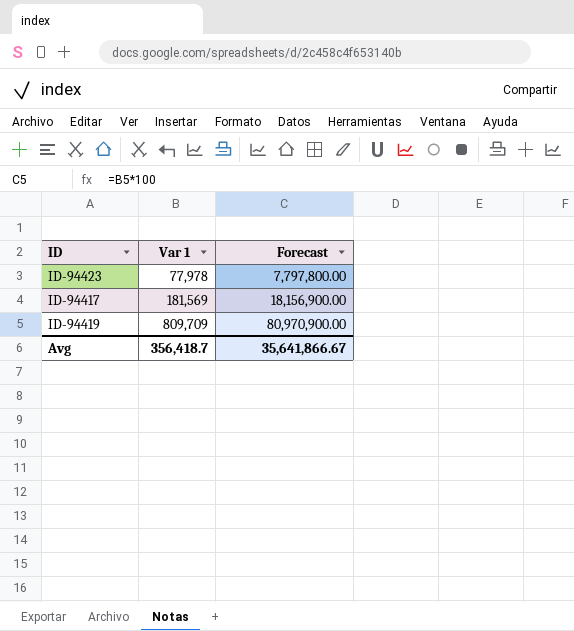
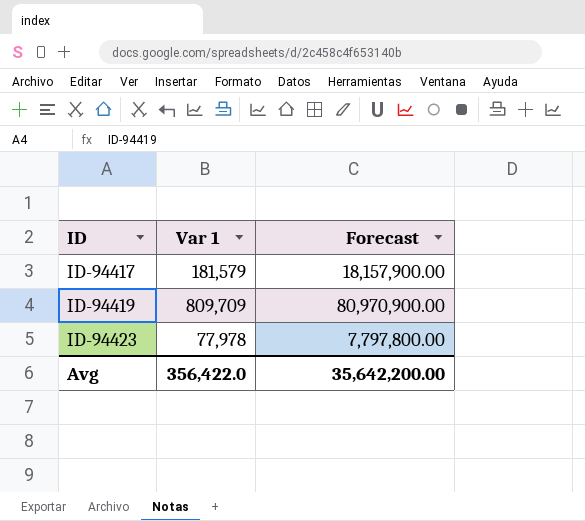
row order: Var 1 ascending -> ID ascending
ID-94417 | Var 1: 181,569 -> 181,579
ID-94417 | Forecast: 18,156,900.00 -> 18,157,900.00
Avg | Var 1: 356,418.7 -> 356,422.0
Avg | Forecast: 35,641,866.67 -> 35,642,200.00

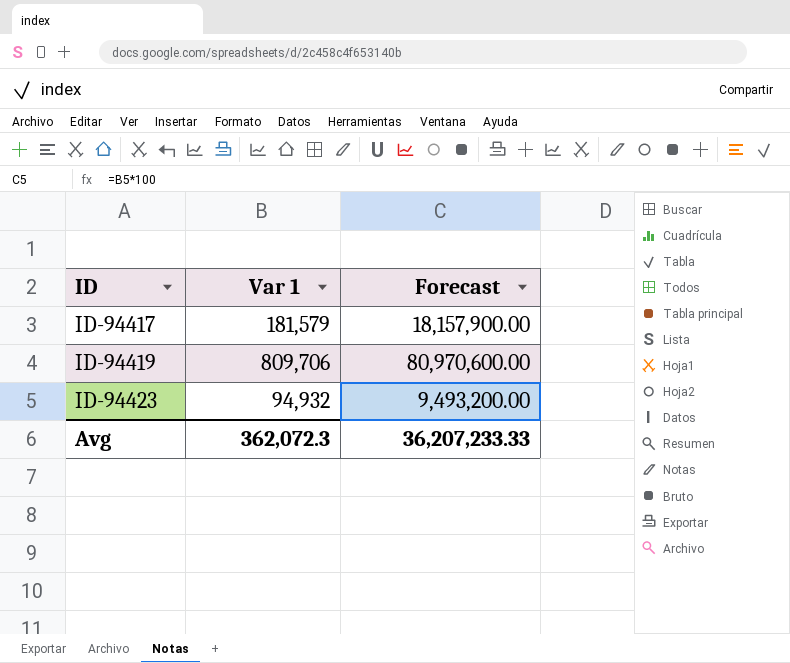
ID-94419 | Var 1: 809,709 -> 809,706
ID-94419 | Forecast: 80,970,900.00 -> 80,970,600.00
ID-94423 | Var 1: 77,978 -> 94,932
ID-94423 | Forecast: 7,797,800.00 -> 9,493,200.00
Avg | Var 1: 356,422.0 -> 362,072.3
Avg | Forecast: 35,642,200.00 -> 36,207,233.33

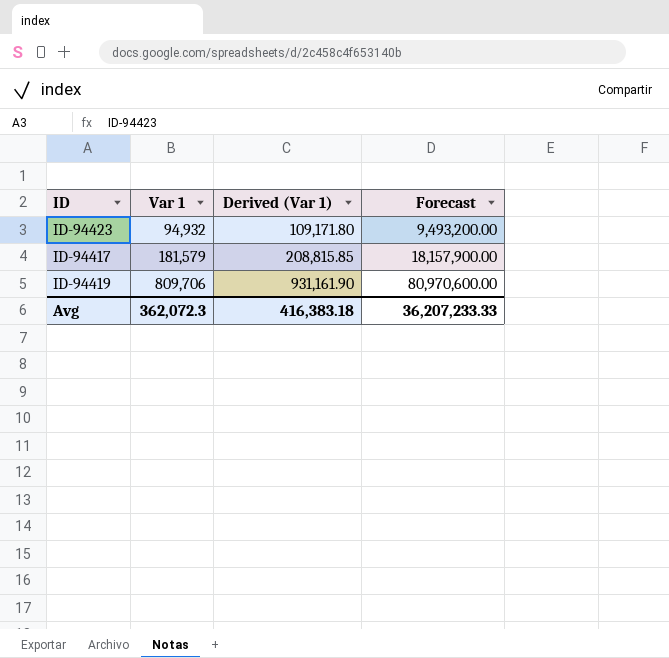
row order: ID ascending -> Var 1 ascending
column Derived (Var 1) | formula: none -> [Var 1] * 1.15

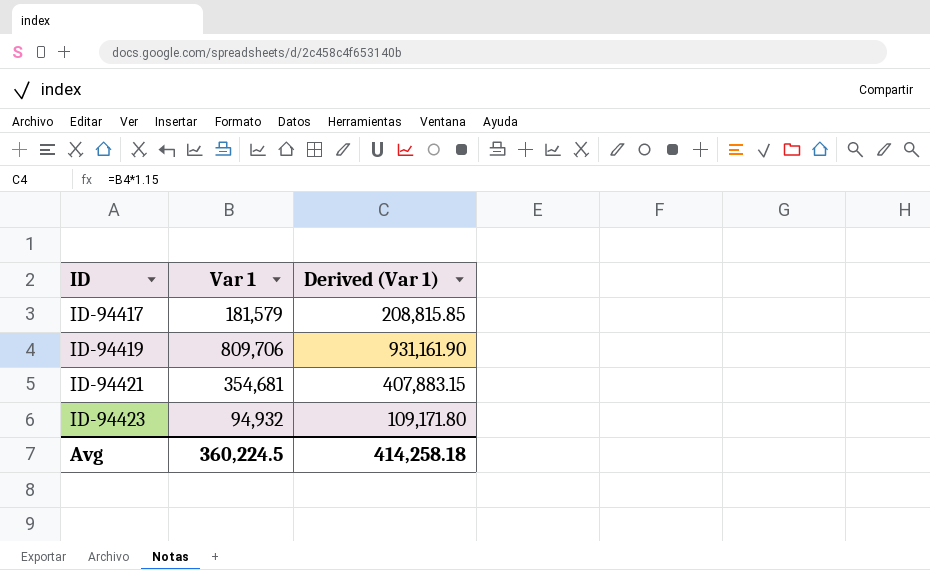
row order: Var 1 ascending -> ID ascending
column Forecast | formula: [Var 1] * 100 -> none
row ID-94421: none -> 354,681 | 407,883.15
Avg | Var 1: 362,072.3 -> 360,224.5
Avg | Derived (Var 1): 416,383.18 -> 414,258.18

